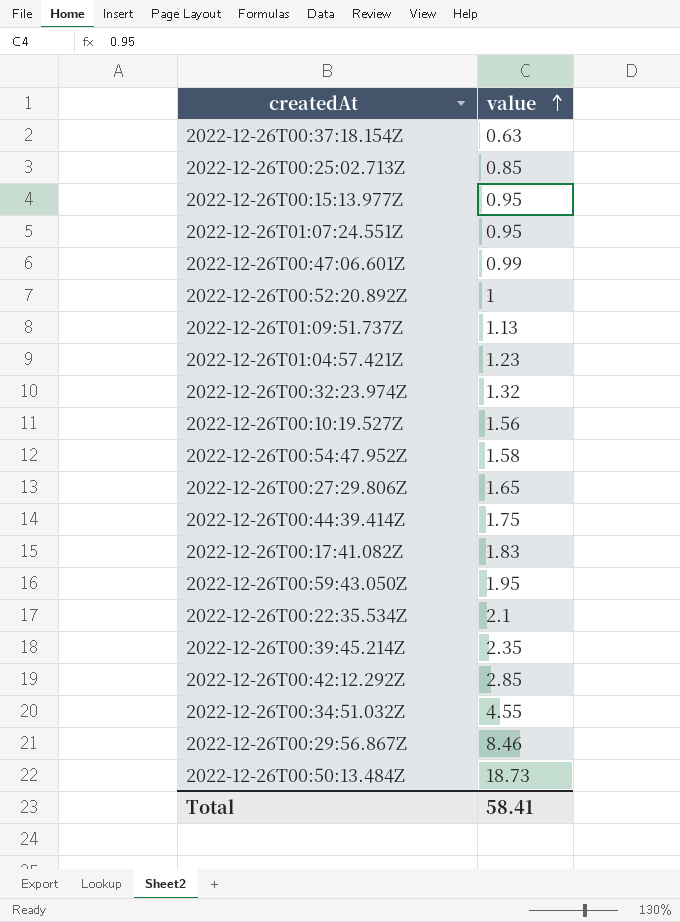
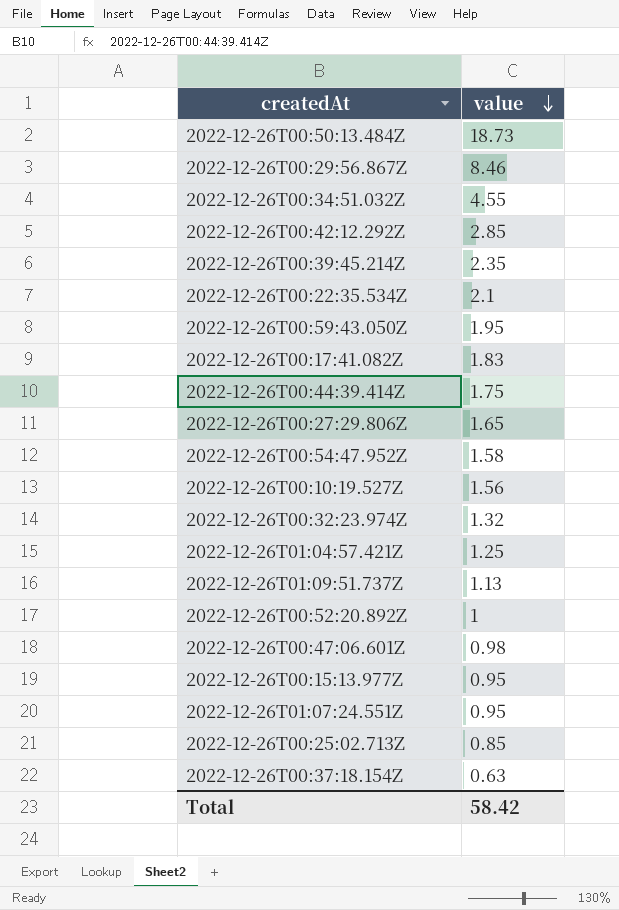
row order: value ascending -> value descending
2022-12-26T01:04:57.421Z | value: 1.23 -> 1.25
2022-12-26T00:47:06.601Z | value: 0.99 -> 0.98
Total | value: 58.41 -> 58.42

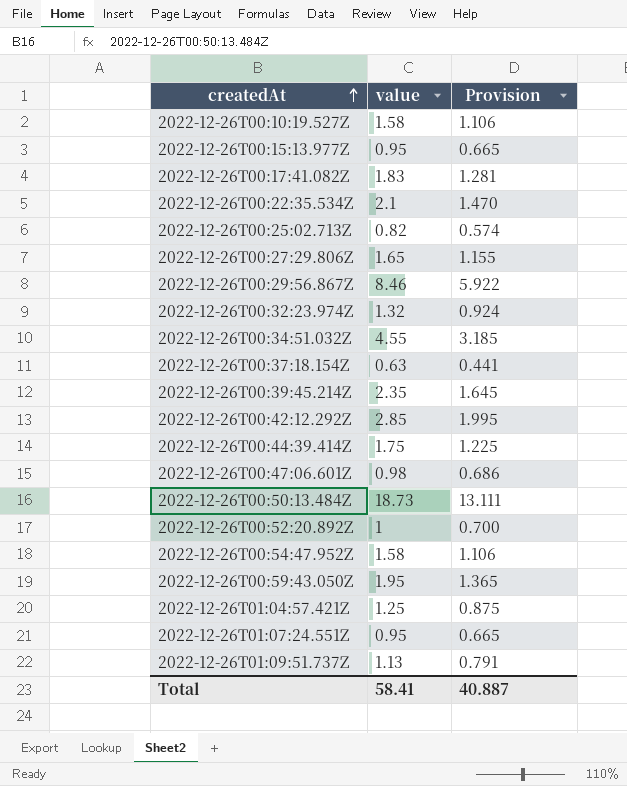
row order: value descending -> createdAt ascending
column Provision | formula: none -> [value] * 0.7
2022-12-26T00:10:19.527Z | value: 1.56 -> 1.58
2022-12-26T00:25:02.713Z | value: 0.85 -> 0.82
Total | value: 58.42 -> 58.41

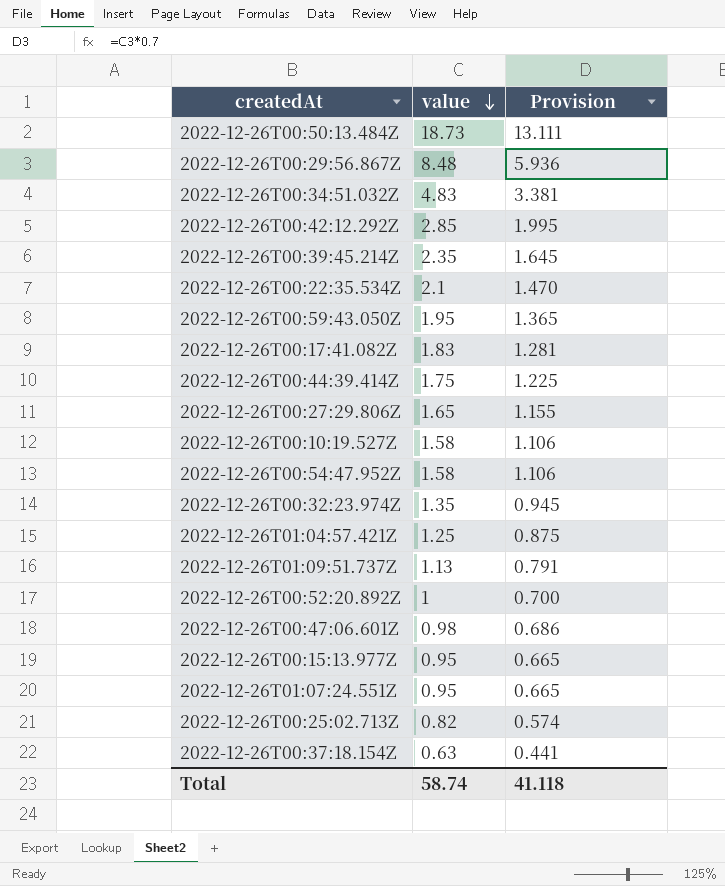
row order: createdAt ascending -> value descending
2022-12-26T00:29:56.867Z | value: 8.46 -> 8.48
2022-12-26T00:29:56.867Z | Provision: 5.922 -> 5.936
2022-12-26T00:34:51.032Z | value: 4.55 -> 4.83
2022-12-26T00:34:51.032Z | Provision: 3.185 -> 3.381
2022-12-26T00:32:23.974Z | value: 1.32 -> 1.35
2022-12-26T00:32:23.974Z | Provision: 0.924 -> 0.945
Total | value: 58.41 -> 58.74
Total | Provision: 40.887 -> 41.118

